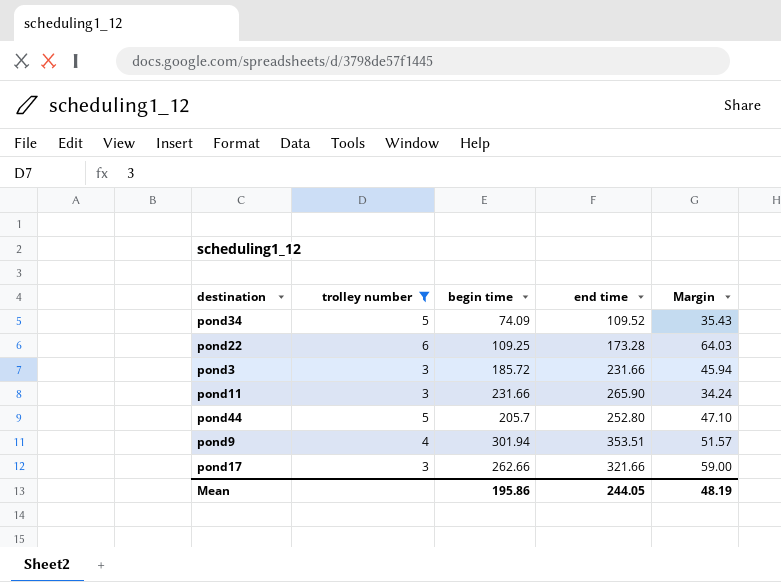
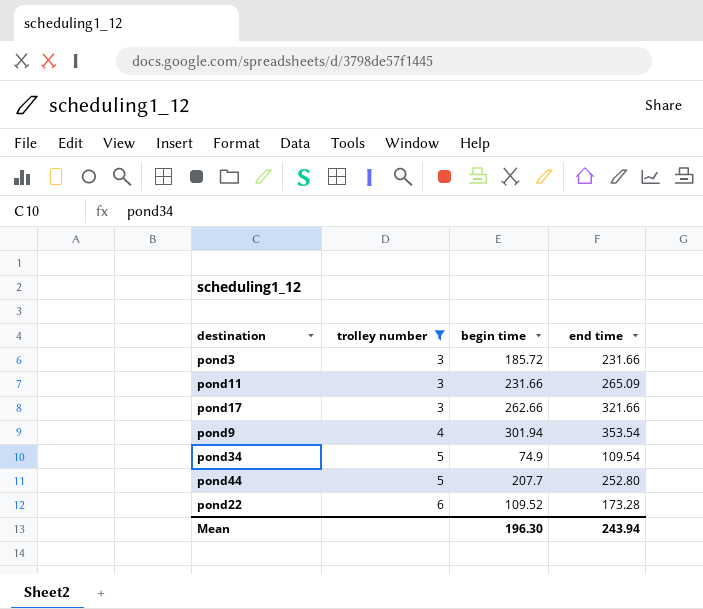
row order: none -> trolley number ascending
column Margin | formula: [end time] - [begin time] -> none
pond11 | end time: 265.90 -> 265.09
pond9 | end time: 353.51 -> 353.54
pond34 | begin time: 74.09 -> 74.9
pond34 | end time: 109.52 -> 109.54
pond44 | begin time: 205.7 -> 207.7
pond22 | begin time: 109.25 -> 109.52
Mean | begin time: 195.86 -> 196.30
Mean | end time: 244.05 -> 243.94

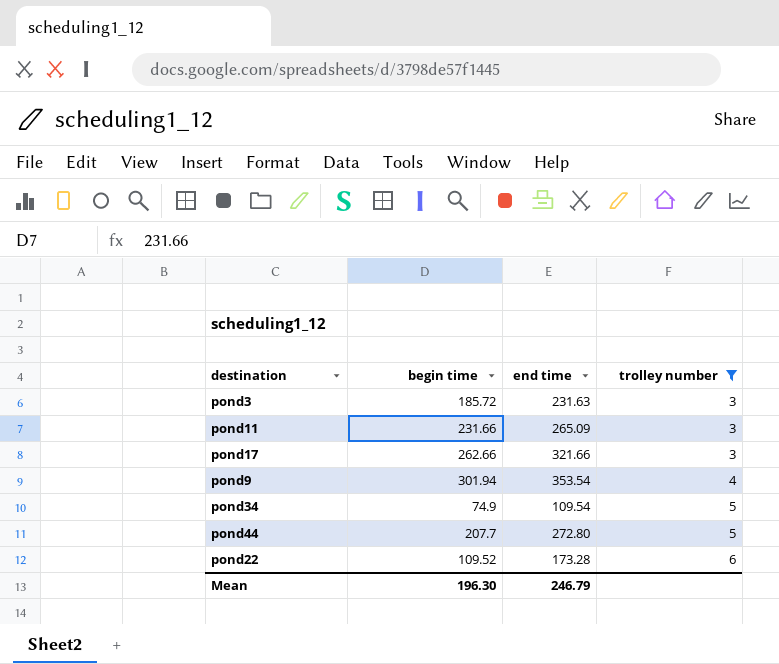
column trolley number | position: 2 -> 4
pond3 | end time: 231.66 -> 231.63
pond44 | end time: 252.80 -> 272.80
Mean | end time: 243.94 -> 246.79

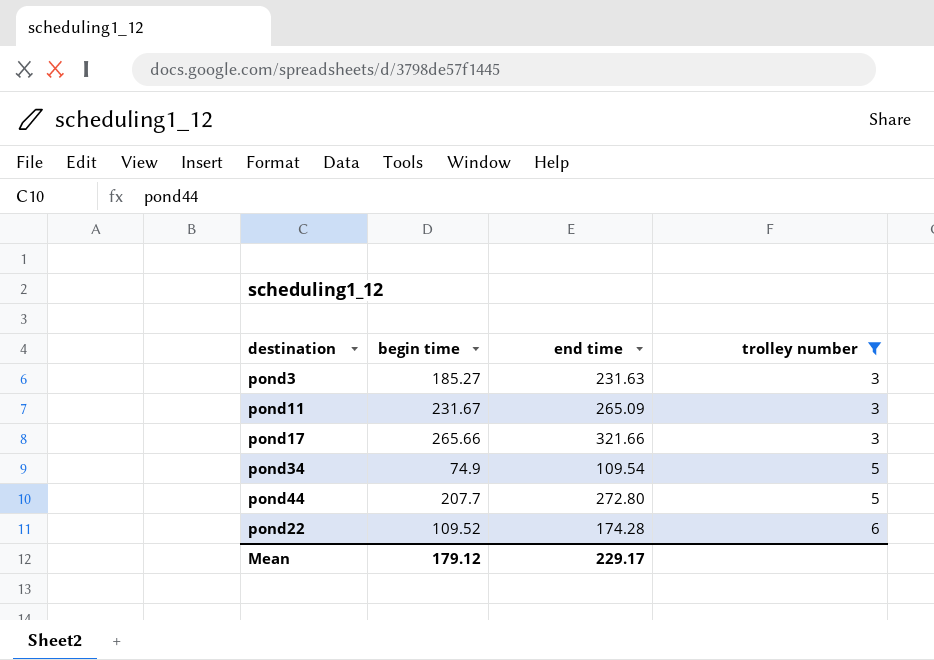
row pond9: 301.94 | 353.54 | 4 -> none
pond3 | begin time: 185.72 -> 185.27
pond11 | begin time: 231.66 -> 231.67
pond17 | begin time: 262.66 -> 265.66
pond22 | end time: 173.28 -> 174.28
Mean | begin time: 196.30 -> 179.12
Mean | end time: 246.79 -> 229.17

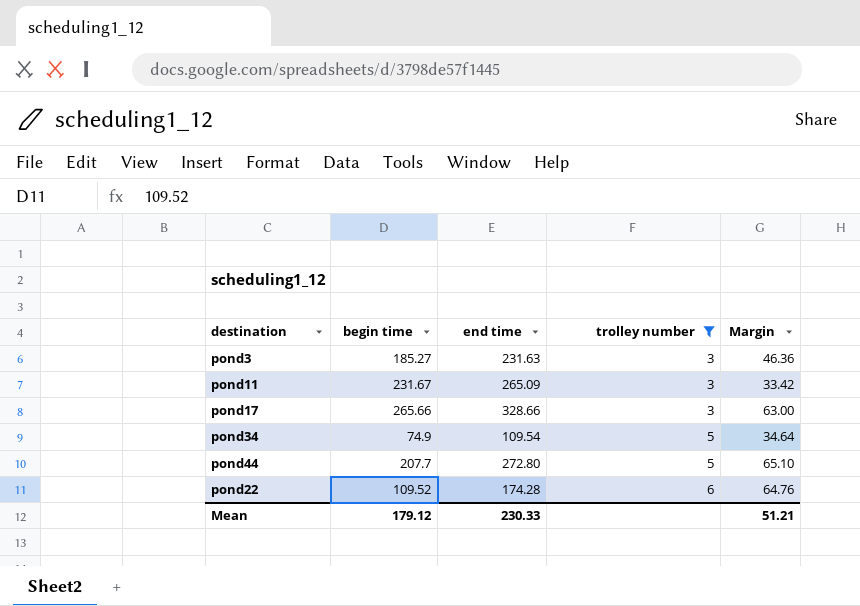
column Margin | formula: none -> [end time] - [begin time]
pond17 | end time: 321.66 -> 328.66
Mean | end time: 229.17 -> 230.33

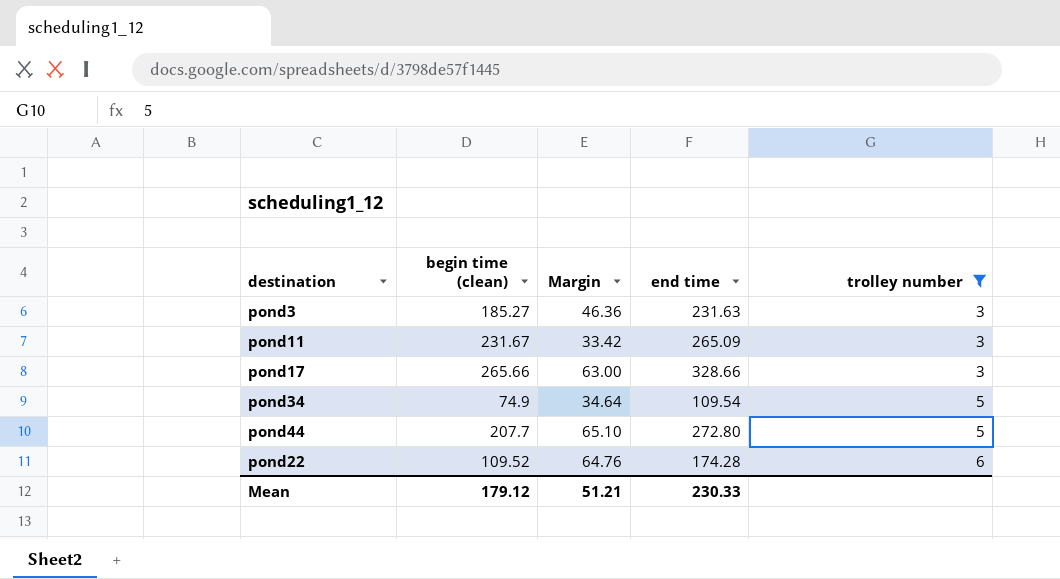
column name: begin time -> begin time (clean)
column Margin | position: 5 -> 3

